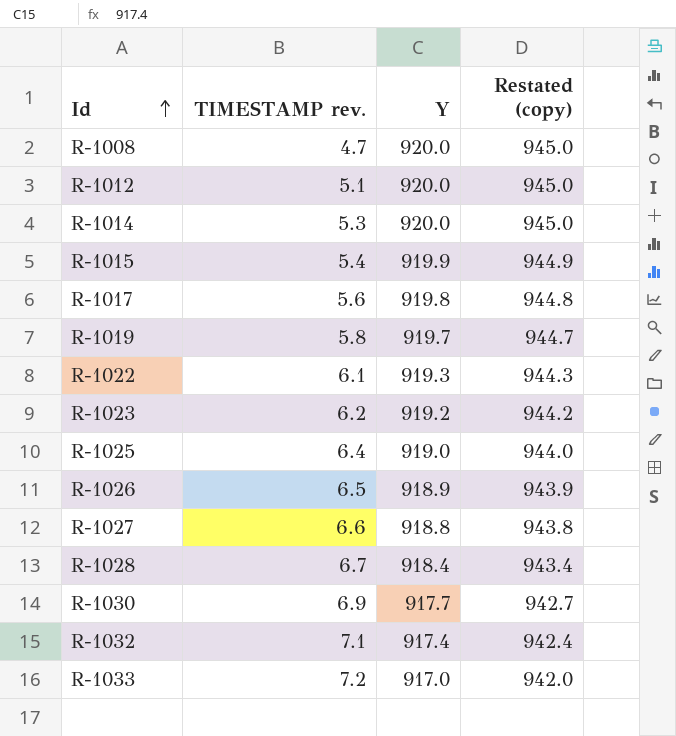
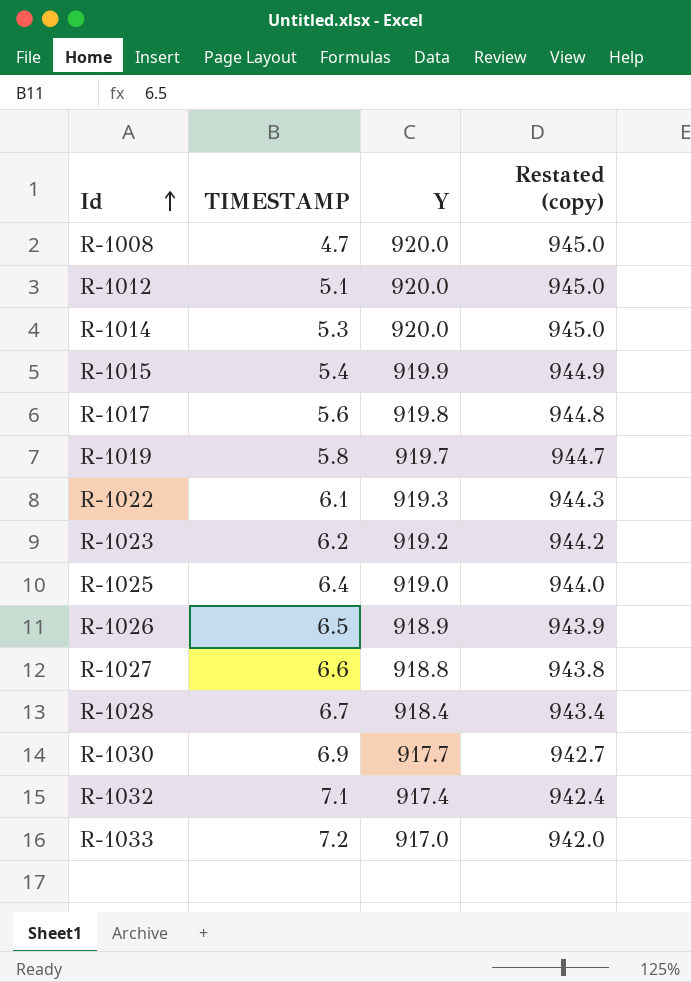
column name: TIMESTAMP rev. -> TIMESTAMP

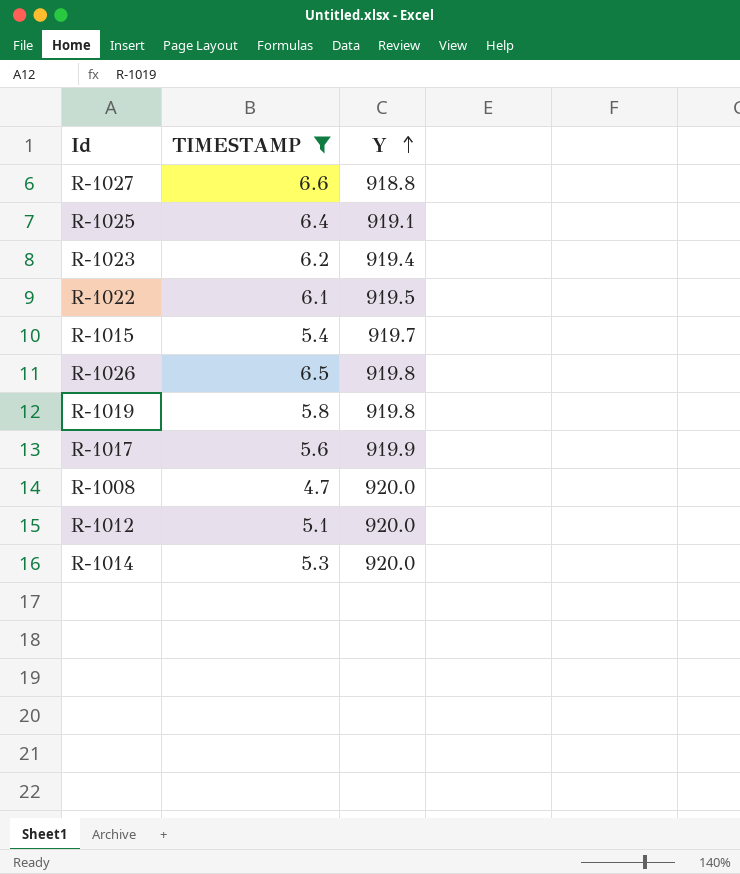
filter: none -> TIMESTAMP <= 6.6
row order: Id ascending -> Y ascending
column Restated (copy) | formula: [Y] + 25 -> none
R-1025 | Y: 919.0 -> 919.1
R-1023 | Y: 919.2 -> 919.4
R-1022 | Y: 919.3 -> 919.5
R-1015 | Y: 919.9 -> 919.7
R-1026 | Y: 918.9 -> 919.8
R-1019 | Y: 919.7 -> 919.8
R-1017 | Y: 919.8 -> 919.9

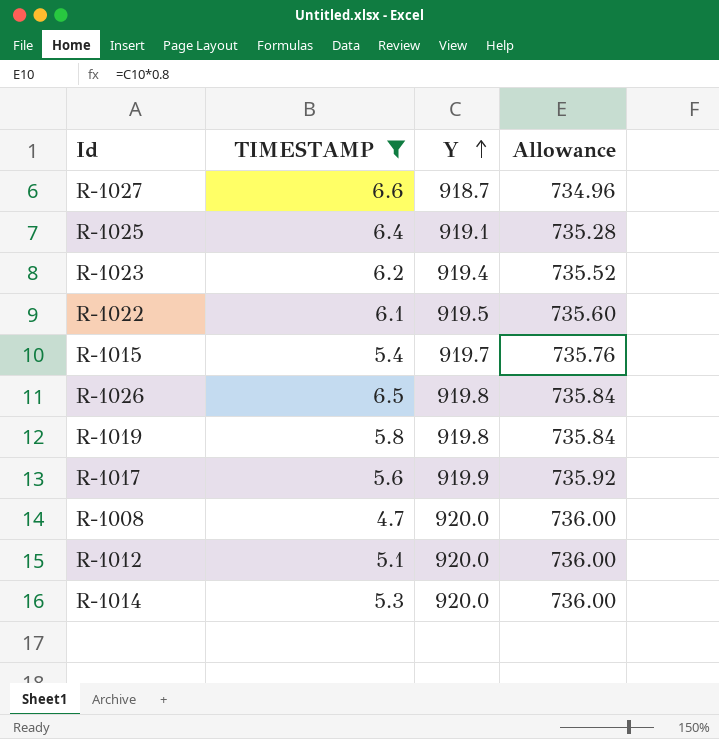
column Allowance | formula: none -> [Y] * 0.8
R-1027 | Y: 918.8 -> 918.7

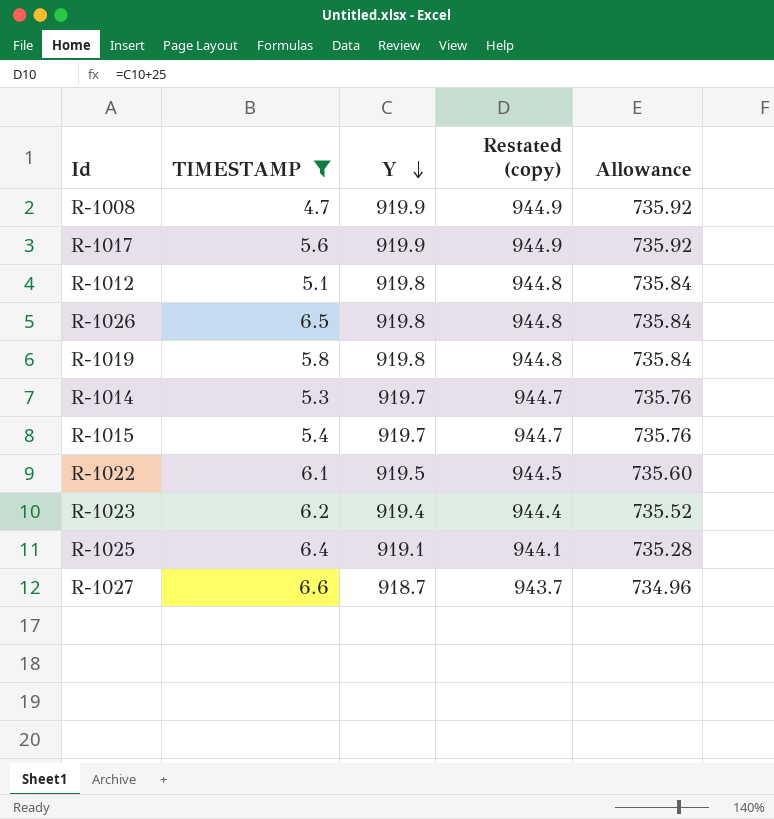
row order: Y ascending -> Y descending
column Restated (copy) | formula: none -> [Y] + 25
R-1008 | Y: 920.0 -> 919.9
R-1008 | Allowance: 736.00 -> 735.92
R-1012 | Y: 920.0 -> 919.8
R-1012 | Allowance: 736.00 -> 735.84
R-1014 | Y: 920.0 -> 919.7
R-1014 | Allowance: 736.00 -> 735.76

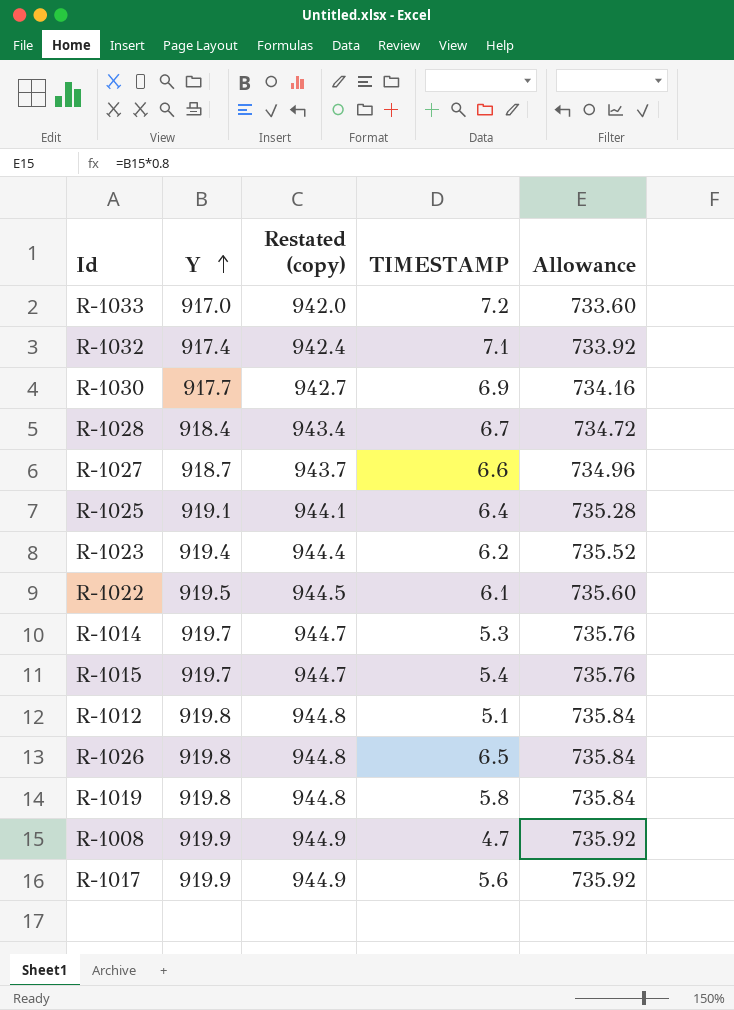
filter: TIMESTAMP <= 6.6 -> none
row order: Y descending -> Y ascending
column TIMESTAMP | position: 2 -> 4

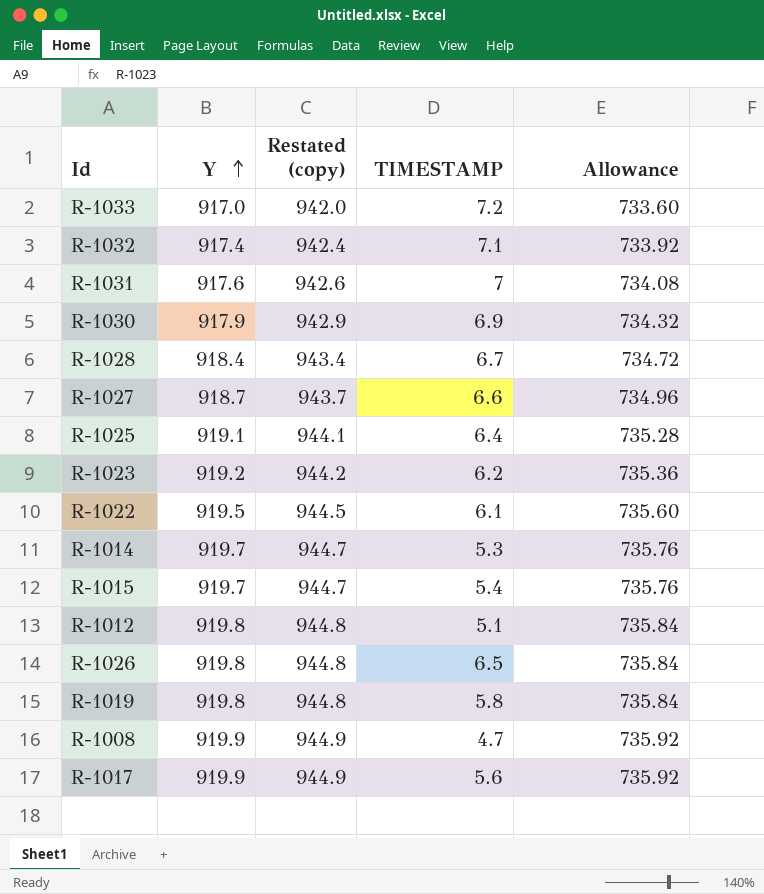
row R-1031: none -> 917.6 | 942.6 | 7 | 734.08
R-1030 | Y: 917.7 -> 917.9
R-1030 | Restated (copy): 942.7 -> 942.9
R-1030 | Allowance: 734.16 -> 734.32
R-1023 | Y: 919.4 -> 919.2
R-1023 | Restated (copy): 944.4 -> 944.2
R-1023 | Allowance: 735.52 -> 735.36

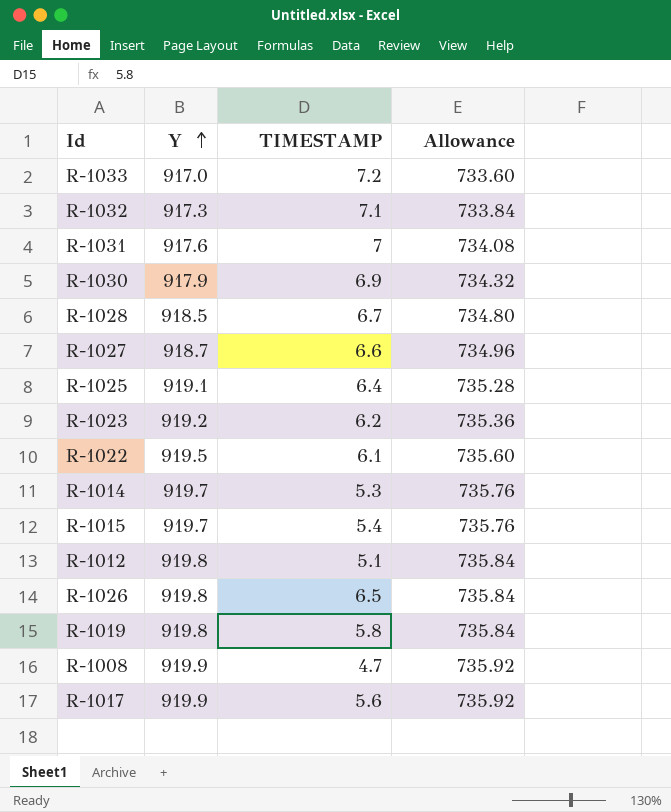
column Restated (copy) | formula: [Y] + 25 -> none
R-1032 | Y: 917.4 -> 917.3
R-1032 | Allowance: 733.92 -> 733.84
R-1028 | Y: 918.4 -> 918.5
R-1028 | Allowance: 734.72 -> 734.80

